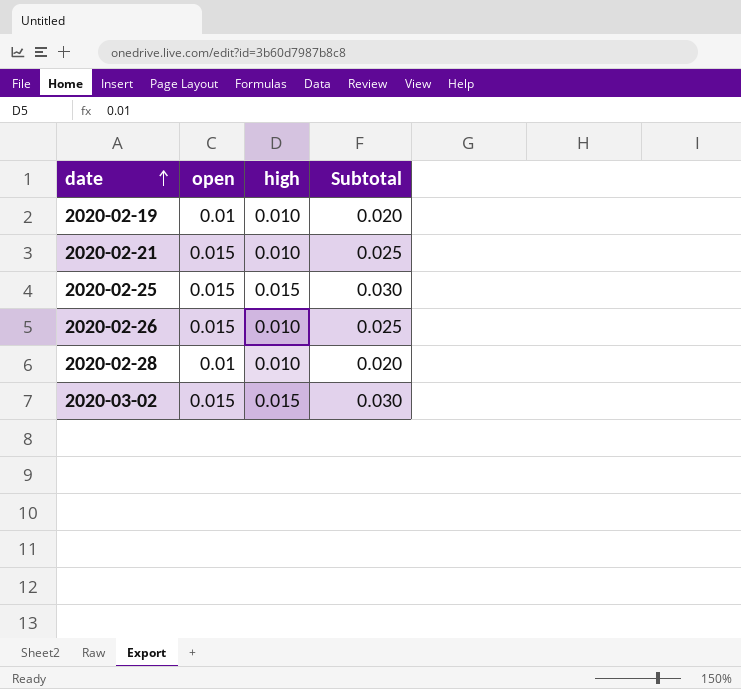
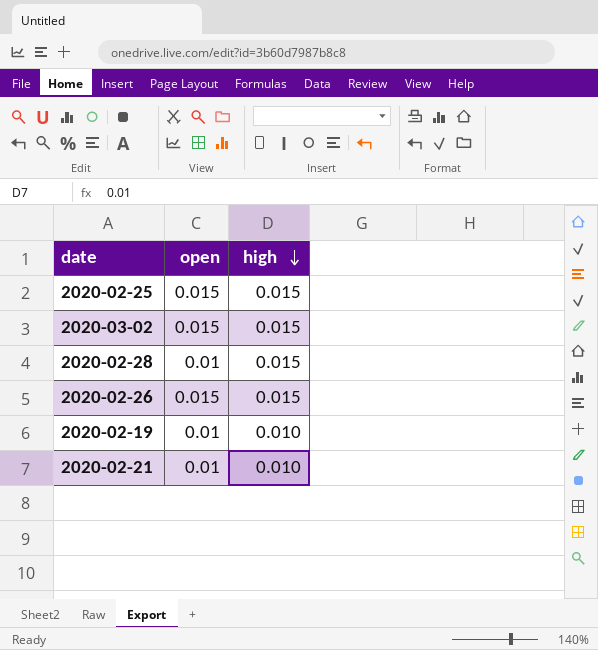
row order: date ascending -> high descending
column Subtotal | formula: [open] + [high] -> none
2020-02-28 | high: 0.010 -> 0.015
2020-02-26 | high: 0.010 -> 0.015
2020-02-21 | open: 0.015 -> 0.01

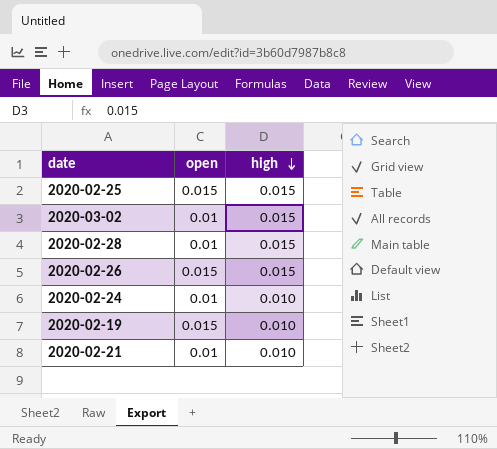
2020-03-02 | open: 0.015 -> 0.01
row 2020-02-24: none -> 0.01 | 0.010
2020-02-19 | open: 0.01 -> 0.015

